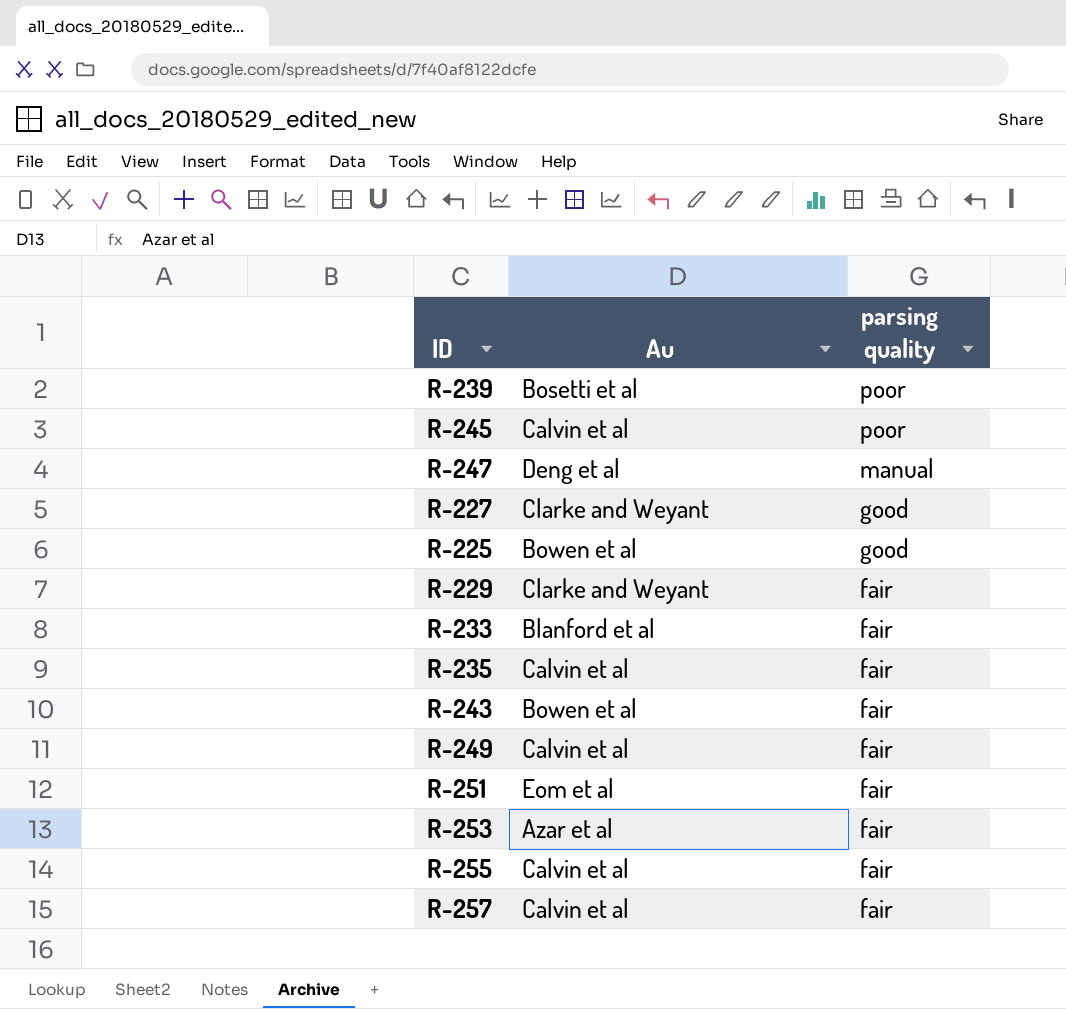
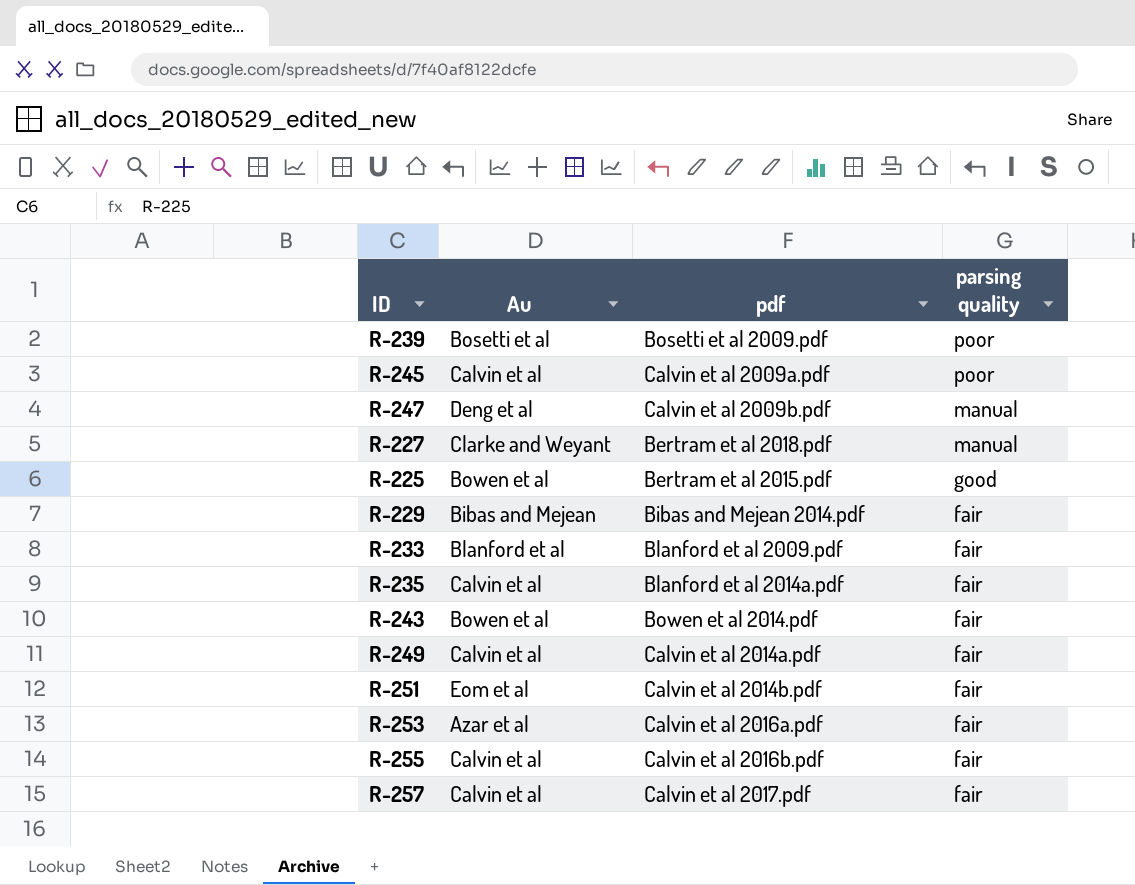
column pdf | position: none -> 3
R-227 | parsing quality: good -> manual
R-229 | Au: Clarke and Weyant -> Bibas and Mejean

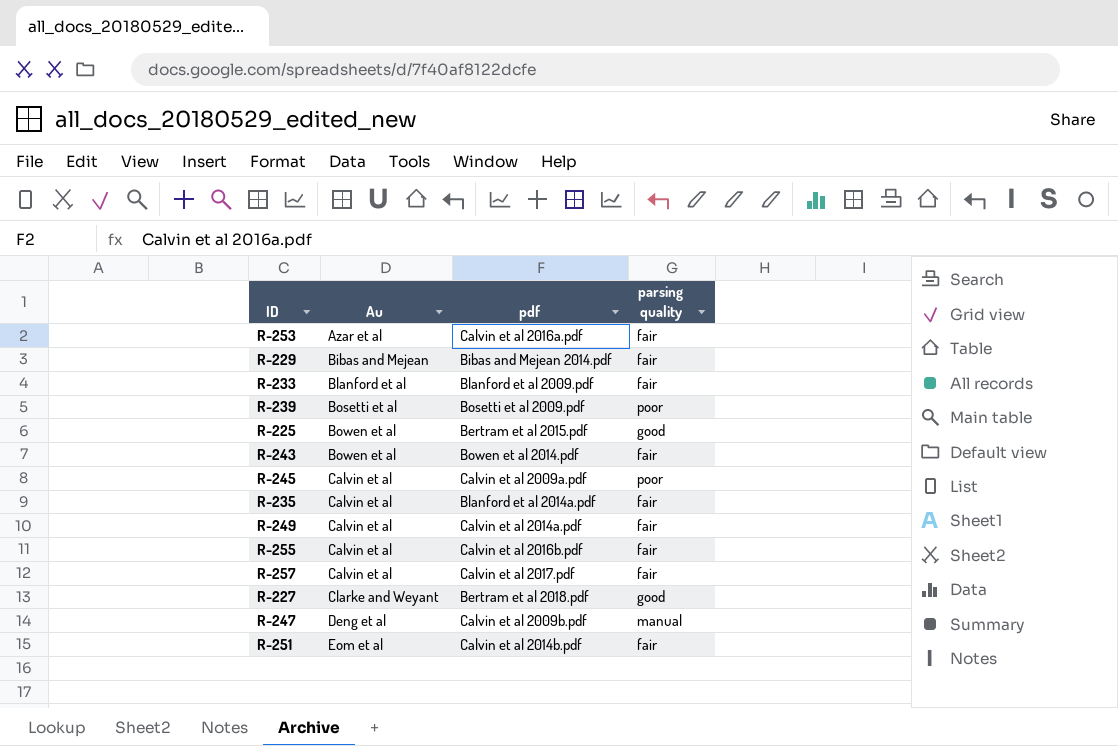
row order: parsing quality descending -> Au ascending
R-227 | parsing quality: manual -> good

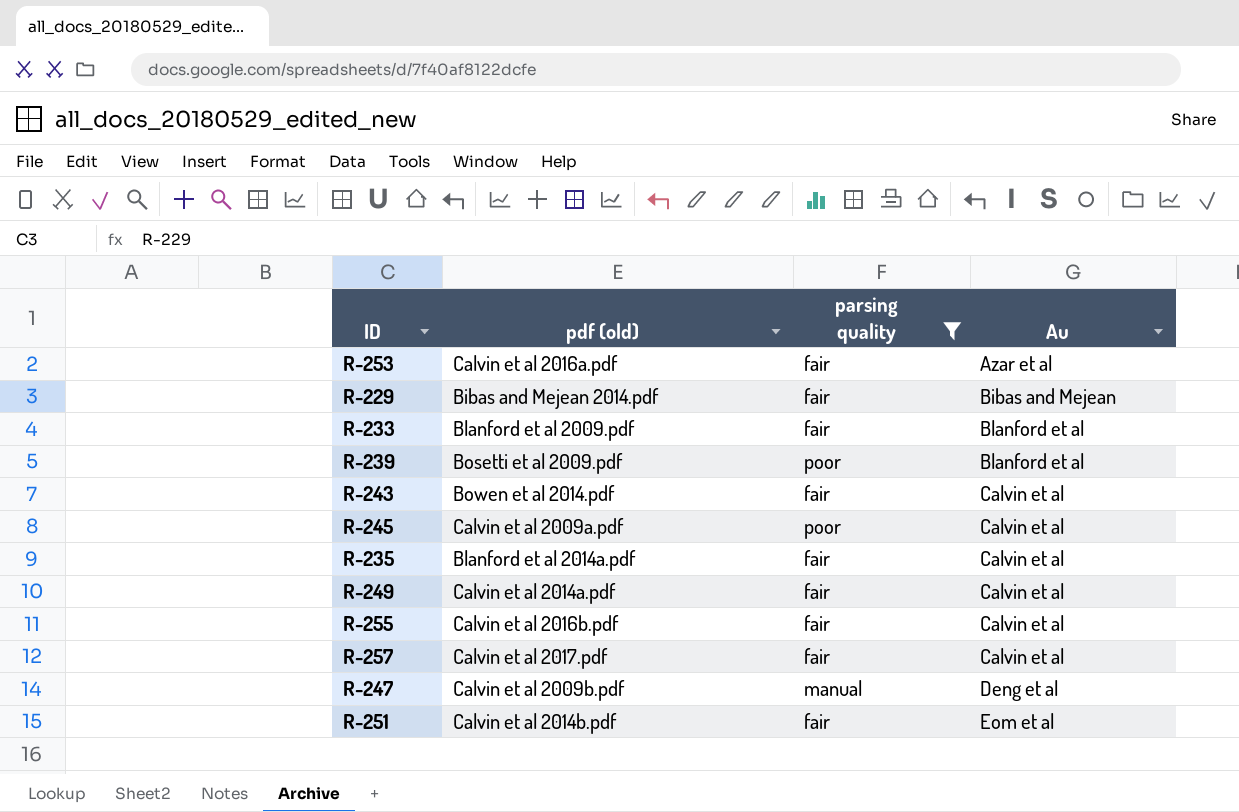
filter: none -> parsing quality != good
column name: pdf -> pdf (old)
column Au | position: 2 -> 4
R-239 | Au: Bosetti et al -> Blanford et al
R-243 | Au: Bowen et al -> Calvin et al

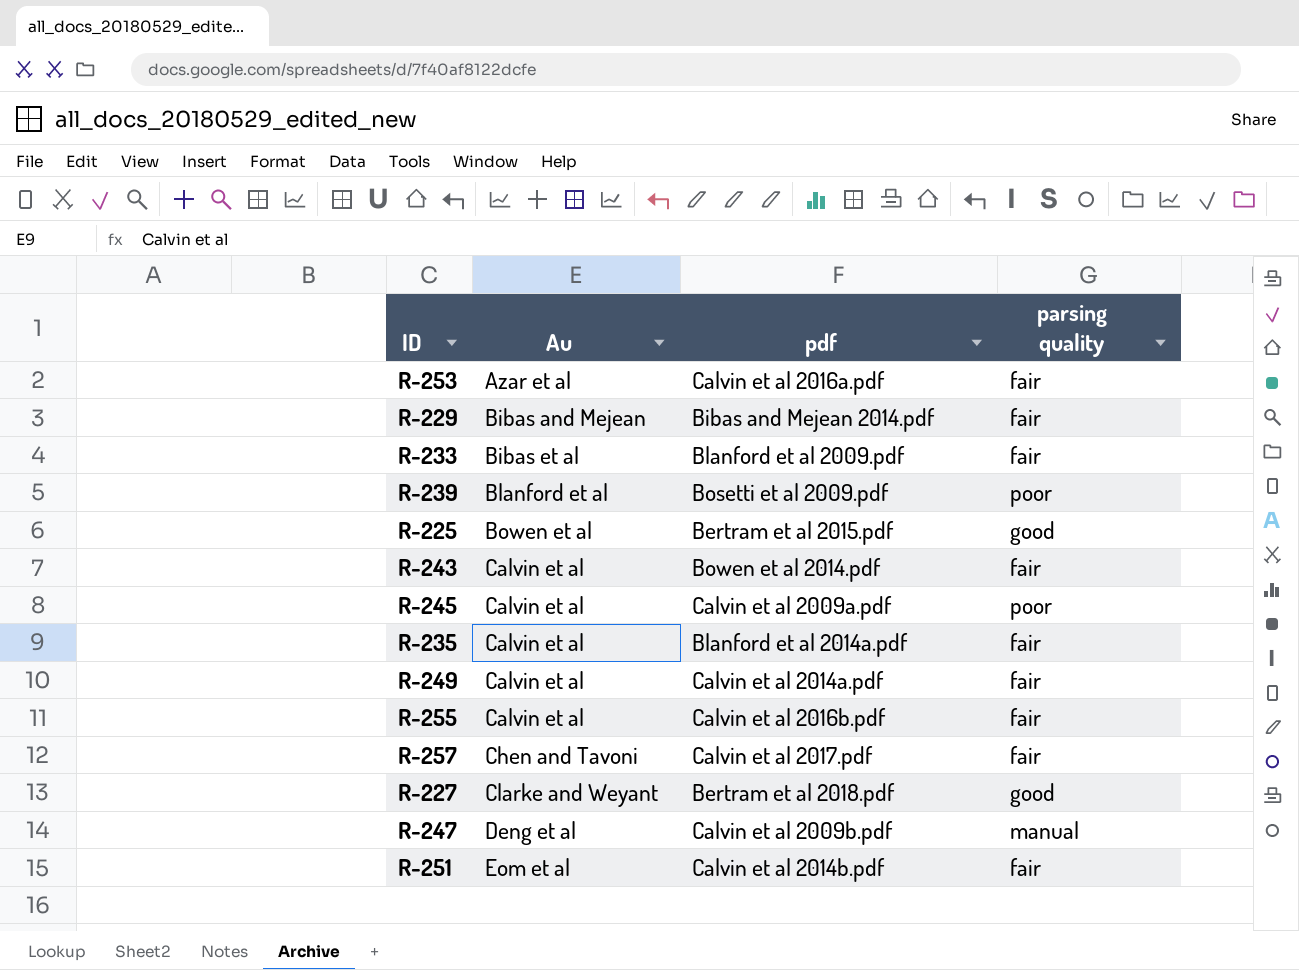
filter: parsing quality != good -> none
column Au | position: 4 -> 2
column name: pdf (old) -> pdf
R-233 | Au: Blanford et al -> Bibas et al
R-257 | Au: Calvin et al -> Chen and Tavoni

